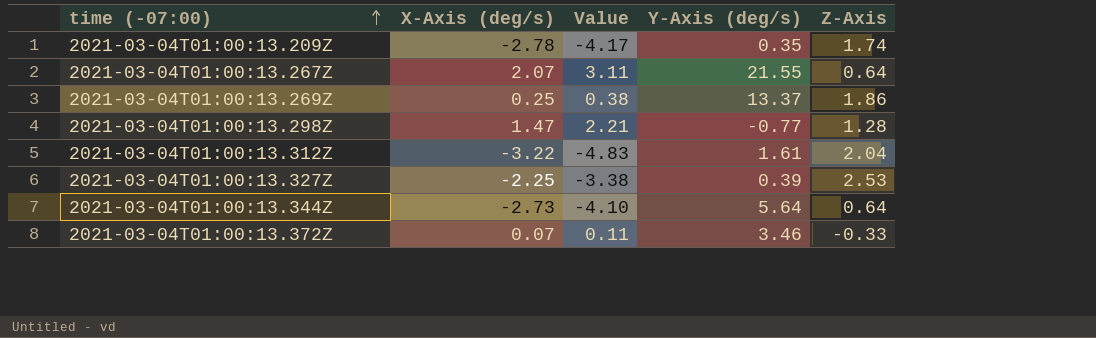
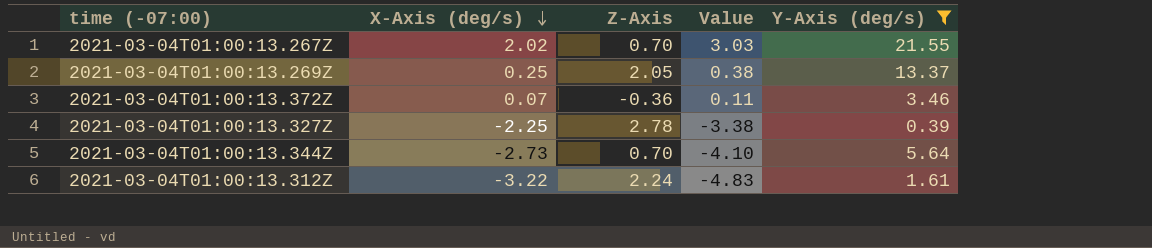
filter: none -> Y-Axis (deg/s) >= 0.39
row order: time (-07:00) ascending -> X-Axis (deg/s) descending
column Z-Axis | position: 5 -> 3
2021-03-04T01:00:13.267Z | X-Axis (deg/s): 2.07 -> 2.02
2021-03-04T01:00:13.267Z | Z-Axis: 0.64 -> 0.70
2021-03-04T01:00:13.267Z | Value: 3.11 -> 3.03
2021-03-04T01:00:13.269Z | Z-Axis: 1.86 -> 2.05
2021-03-04T01:00:13.372Z | Z-Axis: -0.33 -> -0.36
2021-03-04T01:00:13.327Z | Z-Axis: 2.53 -> 2.78
2021-03-04T01:00:13.344Z | Z-Axis: 0.64 -> 0.70
2021-03-04T01:00:13.312Z | Z-Axis: 2.04 -> 2.24

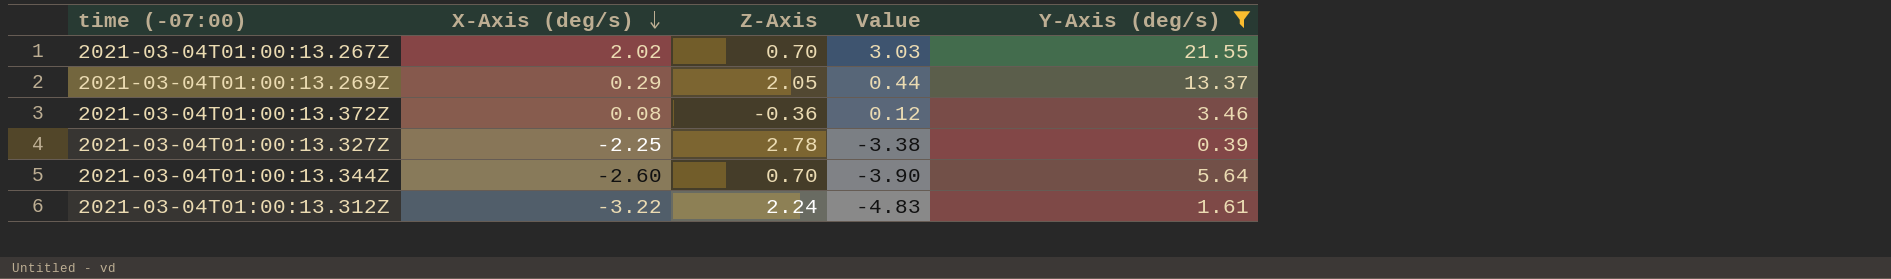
2021-03-04T01:00:13.269Z | X-Axis (deg/s): 0.25 -> 0.29
2021-03-04T01:00:13.269Z | Value: 0.38 -> 0.44
2021-03-04T01:00:13.372Z | X-Axis (deg/s): 0.07 -> 0.08
2021-03-04T01:00:13.372Z | Value: 0.11 -> 0.12
2021-03-04T01:00:13.344Z | X-Axis (deg/s): -2.73 -> -2.60
2021-03-04T01:00:13.344Z | Value: -4.10 -> -3.90

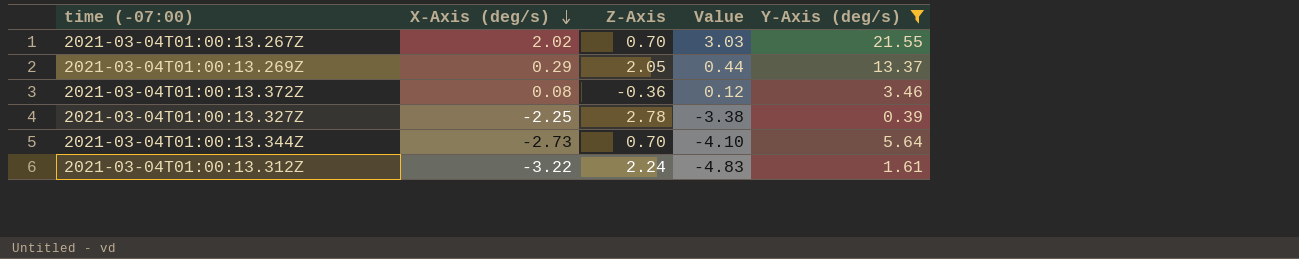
2021-03-04T01:00:13.344Z | X-Axis (deg/s): -2.60 -> -2.73
2021-03-04T01:00:13.344Z | Value: -3.90 -> -4.10

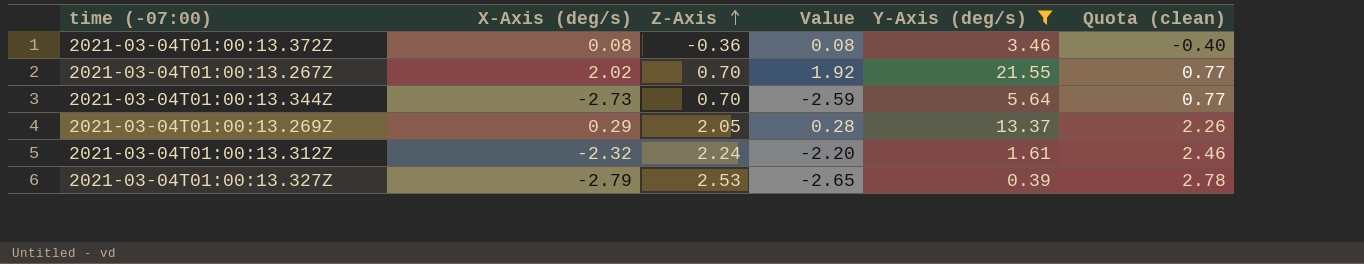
row order: X-Axis (deg/s) descending -> Z-Axis ascending
column Value | formula: [X-Axis (deg/s)] * 1.5 -> [X-Axis (deg/s)] * 0.95
column Quota (clean) | formula: none -> [Z-Axis] * 1.1
2021-03-04T01:00:13.312Z | X-Axis (deg/s): -3.22 -> -2.32
2021-03-04T01:00:13.327Z | X-Axis (deg/s): -2.25 -> -2.79
2021-03-04T01:00:13.327Z | Z-Axis: 2.78 -> 2.53

